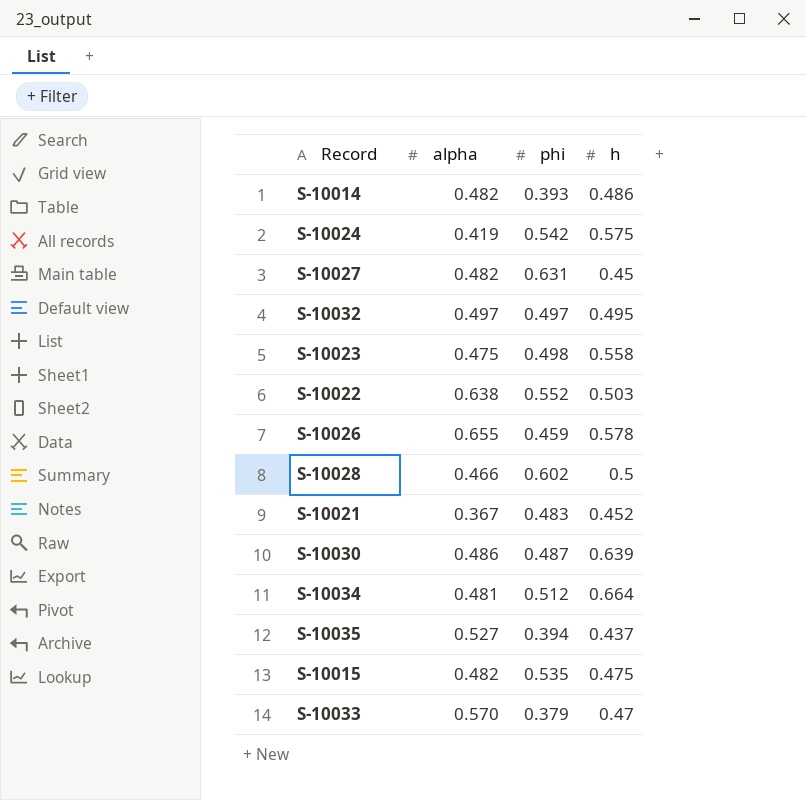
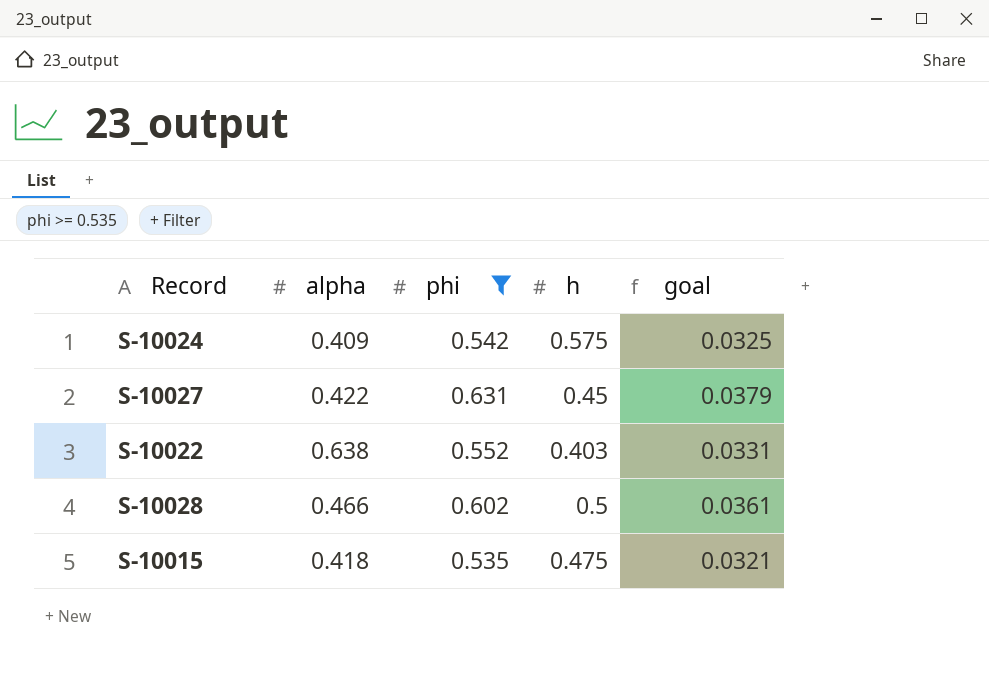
filter: none -> phi >= 0.535
column goal | formula: none -> [phi] * 0.06
S-10024 | alpha: 0.419 -> 0.409
S-10027 | alpha: 0.482 -> 0.422
S-10022 | h: 0.503 -> 0.403
S-10015 | alpha: 0.482 -> 0.418

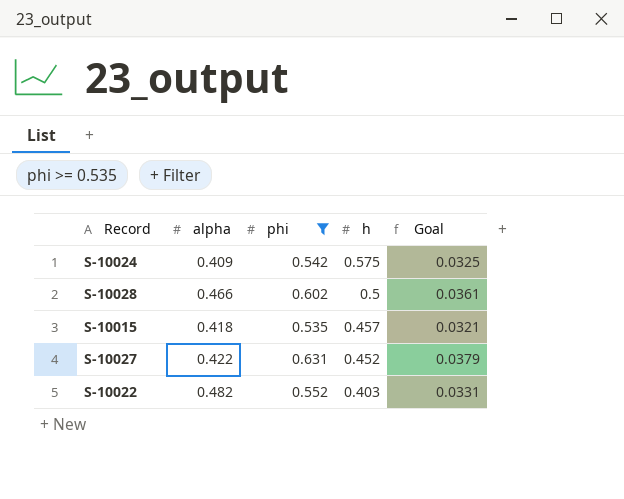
row order: none -> h descending
column name: goal -> Goal
S-10015 | h: 0.475 -> 0.457
S-10027 | h: 0.45 -> 0.452
S-10022 | alpha: 0.638 -> 0.482

